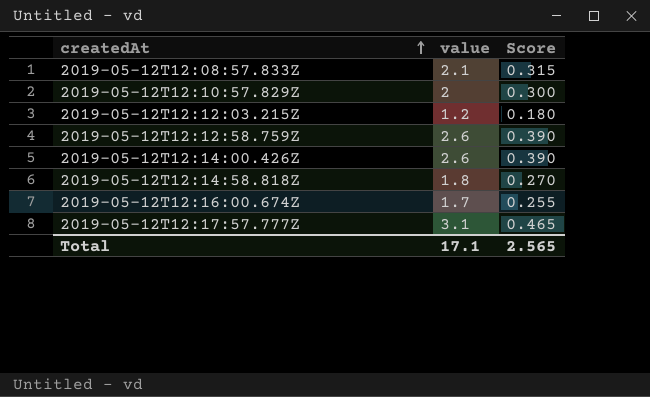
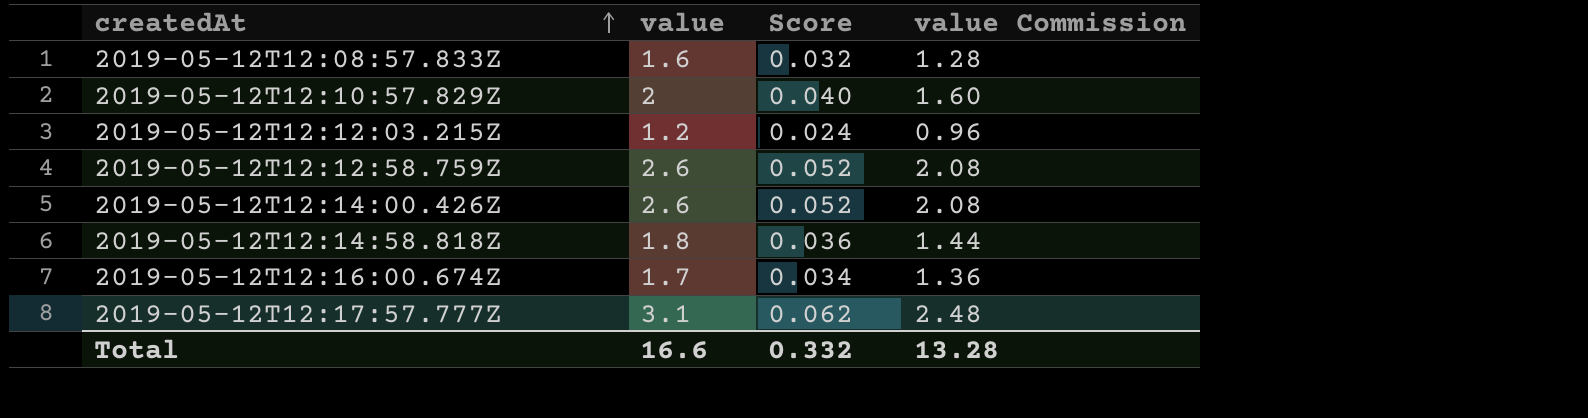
column Score | formula: [value] * 0.15 -> [value] * 0.02
column value Commission | formula: none -> [value] * 0.8
2019-05-12T12:08:57.833Z | value: 2.1 -> 1.6
Total | value: 17.1 -> 16.6
Total | Score: 2.565 -> 0.332

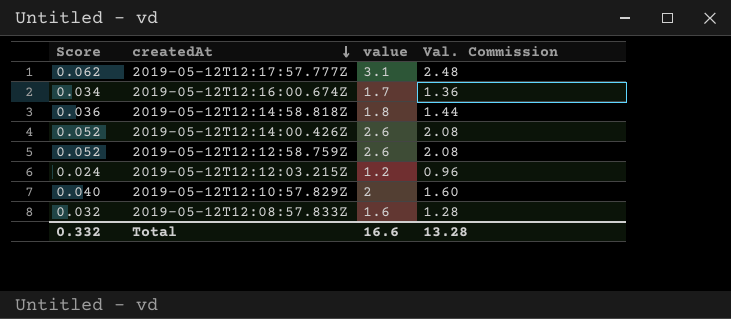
row order: createdAt ascending -> createdAt descending
column Score | position: 3 -> 1
column name: value Commission -> Val. Commission

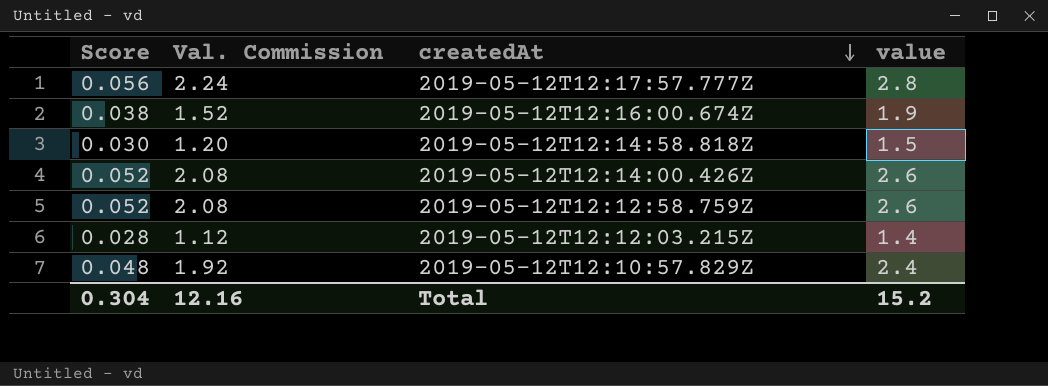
column Val. Commission | position: 4 -> 2
row 2019-05-12T12:08:57.833Z: 0.032 | 1.6 | 1.28 -> none
2019-05-12T12:17:57.777Z | Score: 0.062 -> 0.056
2019-05-12T12:17:57.777Z | Val. Commission: 2.48 -> 2.24
2019-05-12T12:17:57.777Z | value: 3.1 -> 2.8
2019-05-12T12:16:00.674Z | Score: 0.034 -> 0.038
2019-05-12T12:16:00.674Z | Val. Commission: 1.36 -> 1.52
2019-05-12T12:16:00.674Z | value: 1.7 -> 1.9
2019-05-12T12:14:58.818Z | Score: 0.036 -> 0.030
2019-05-12T12:14:58.818Z | Val. Commission: 1.44 -> 1.20
2019-05-12T12:14:58.818Z | value: 1.8 -> 1.5
2019-05-12T12:12:03.215Z | Score: 0.024 -> 0.028
2019-05-12T12:12:03.215Z | Val. Commission: 0.96 -> 1.12
2019-05-12T12:12:03.215Z | value: 1.2 -> 1.4
2019-05-12T12:10:57.829Z | Score: 0.040 -> 0.048
2019-05-12T12:10:57.829Z | Val. Commission: 1.60 -> 1.92
2019-05-12T12:10:57.829Z | value: 2 -> 2.4
Total | Score: 0.332 -> 0.304
Total | Val. Commission: 13.28 -> 12.16
Total | value: 16.6 -> 15.2

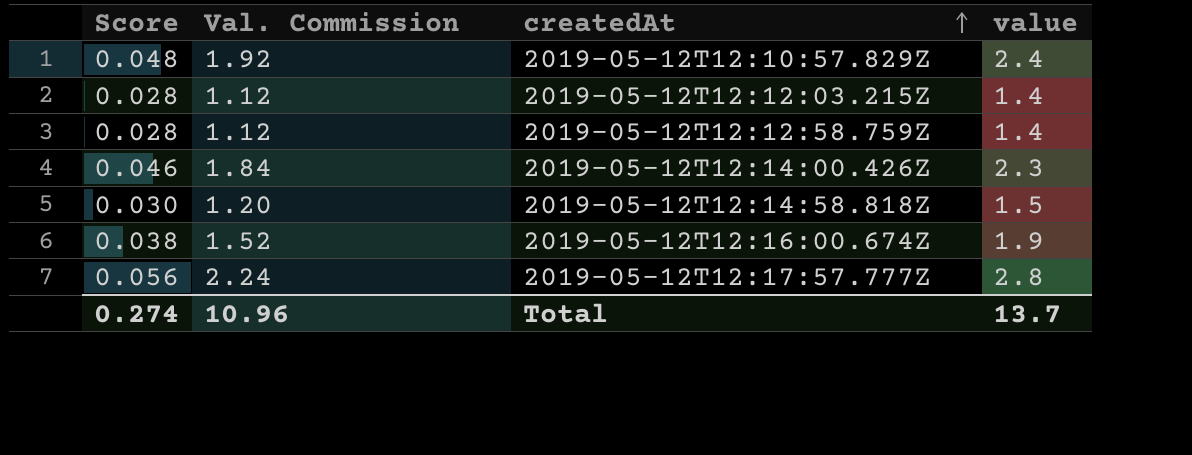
row order: createdAt descending -> createdAt ascending
2019-05-12T12:12:58.759Z | Score: 0.052 -> 0.028
2019-05-12T12:12:58.759Z | Val. Commission: 2.08 -> 1.12
2019-05-12T12:12:58.759Z | value: 2.6 -> 1.4
2019-05-12T12:14:00.426Z | Score: 0.052 -> 0.046
2019-05-12T12:14:00.426Z | Val. Commission: 2.08 -> 1.84
2019-05-12T12:14:00.426Z | value: 2.6 -> 2.3
Total | Score: 0.304 -> 0.274
Total | Val. Commission: 12.16 -> 10.96
Total | value: 15.2 -> 13.7

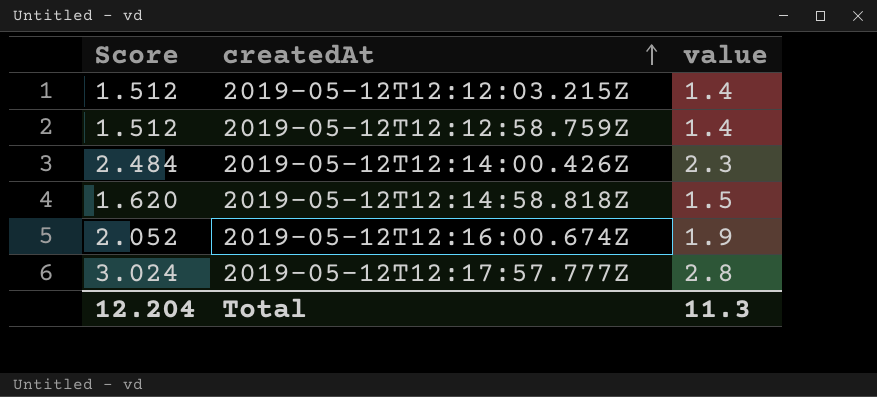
column Val. Commission | formula: [value] * 0.8 -> none
column Score | formula: [value] * 0.02 -> [value] * 1.08
row 2019-05-12T12:10:57.829Z: 0.048 | 1.92 | 2.4 -> none
Total | Score: 0.274 -> 12.204
Total | value: 13.7 -> 11.3

